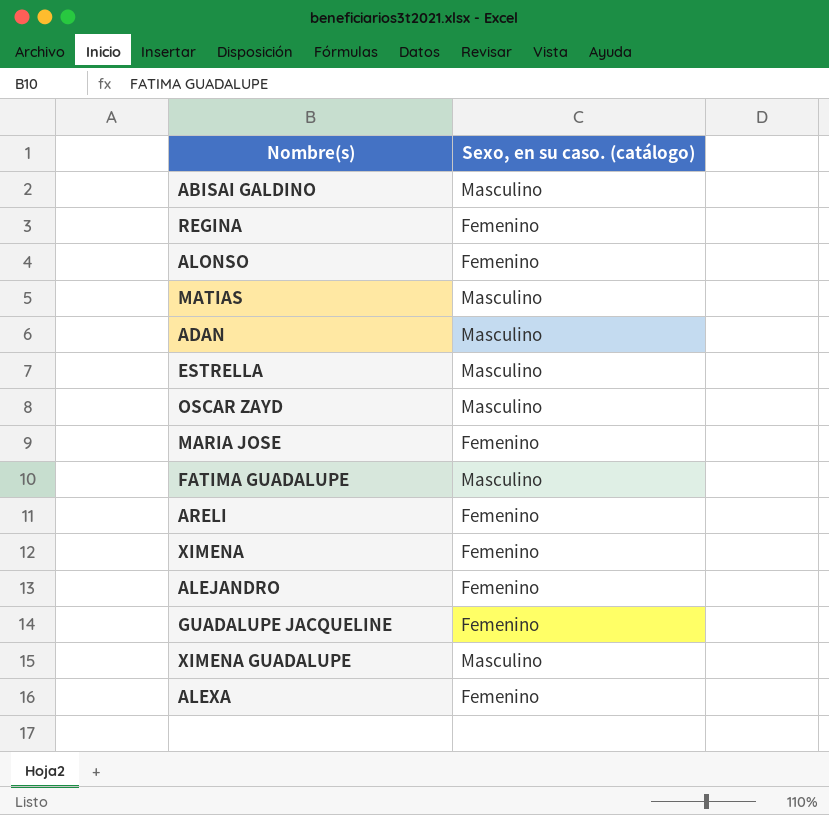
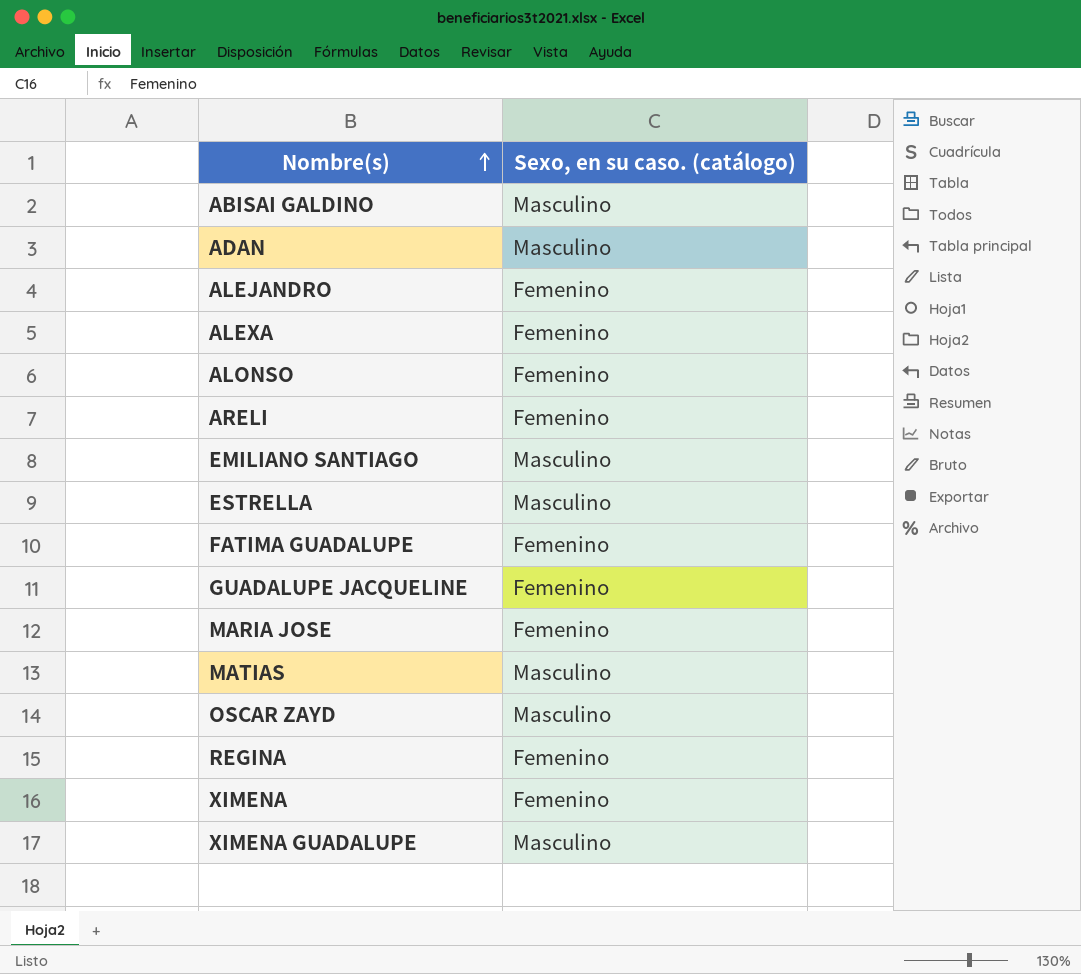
row order: none -> Nombre(s) ascending
row EMILIANO SANTIAGO: none -> Masculino
FATIMA GUADALUPE | Sexo, en su caso. (catálogo): Masculino -> Femenino

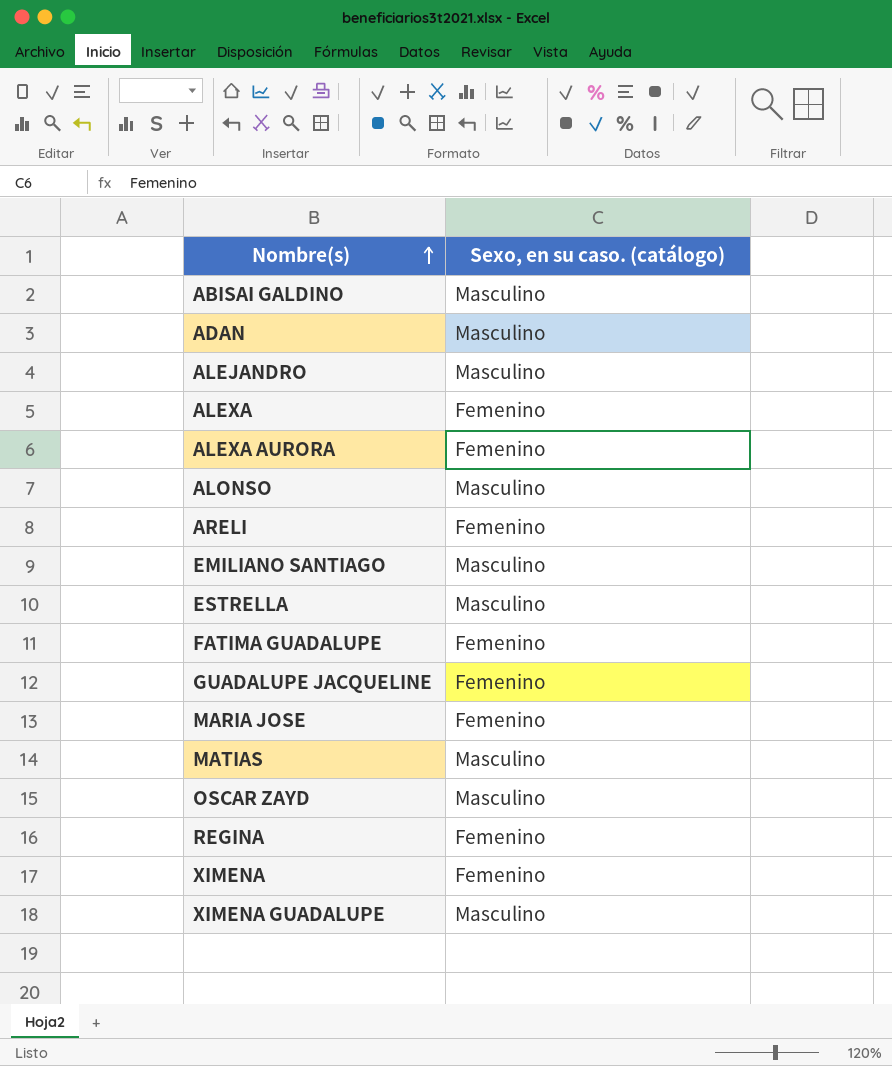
ALEJANDRO | Sexo, en su caso. (catálogo): Femenino -> Masculino
row ALEXA AURORA: none -> Femenino
ALONSO | Sexo, en su caso. (catálogo): Femenino -> Masculino

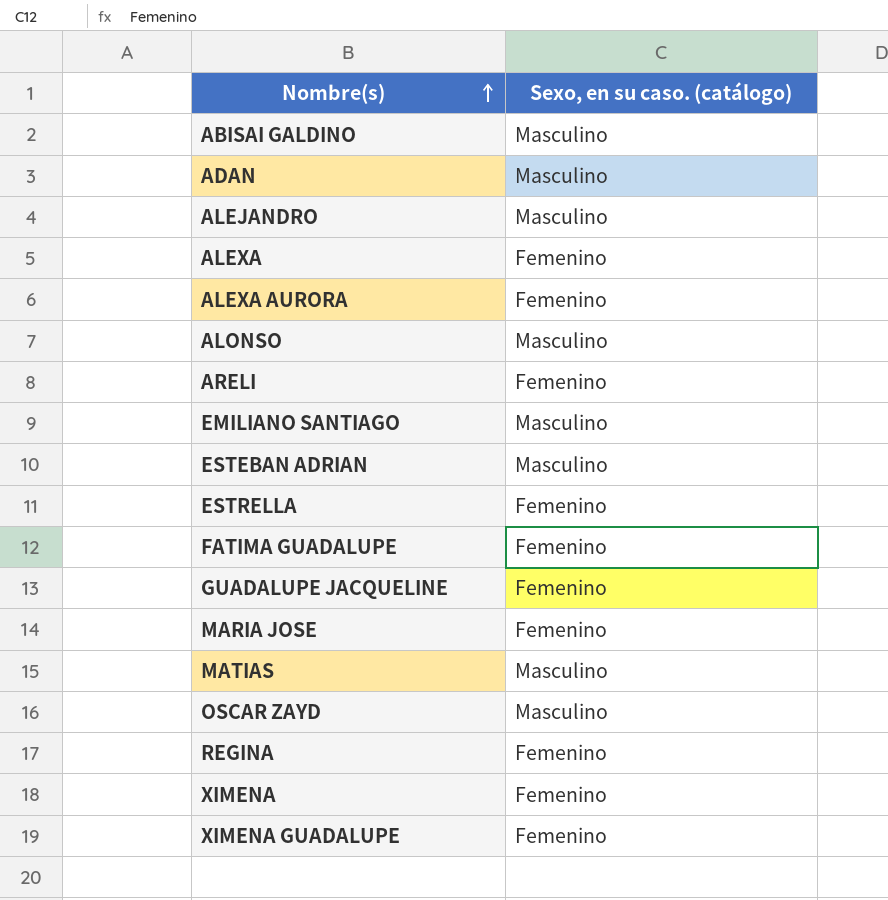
row ESTEBAN ADRIAN: none -> Masculino
ESTRELLA | Sexo, en su caso. (catálogo): Masculino -> Femenino
XIMENA GUADALUPE | Sexo, en su caso. (catálogo): Masculino -> Femenino

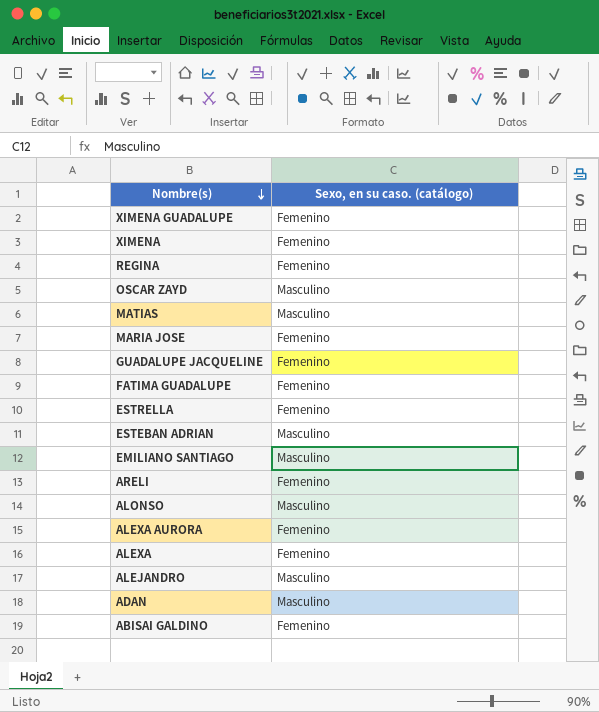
row order: Nombre(s) ascending -> Nombre(s) descending
ABISAI GALDINO | Sexo, en su caso. (catálogo): Masculino -> Femenino

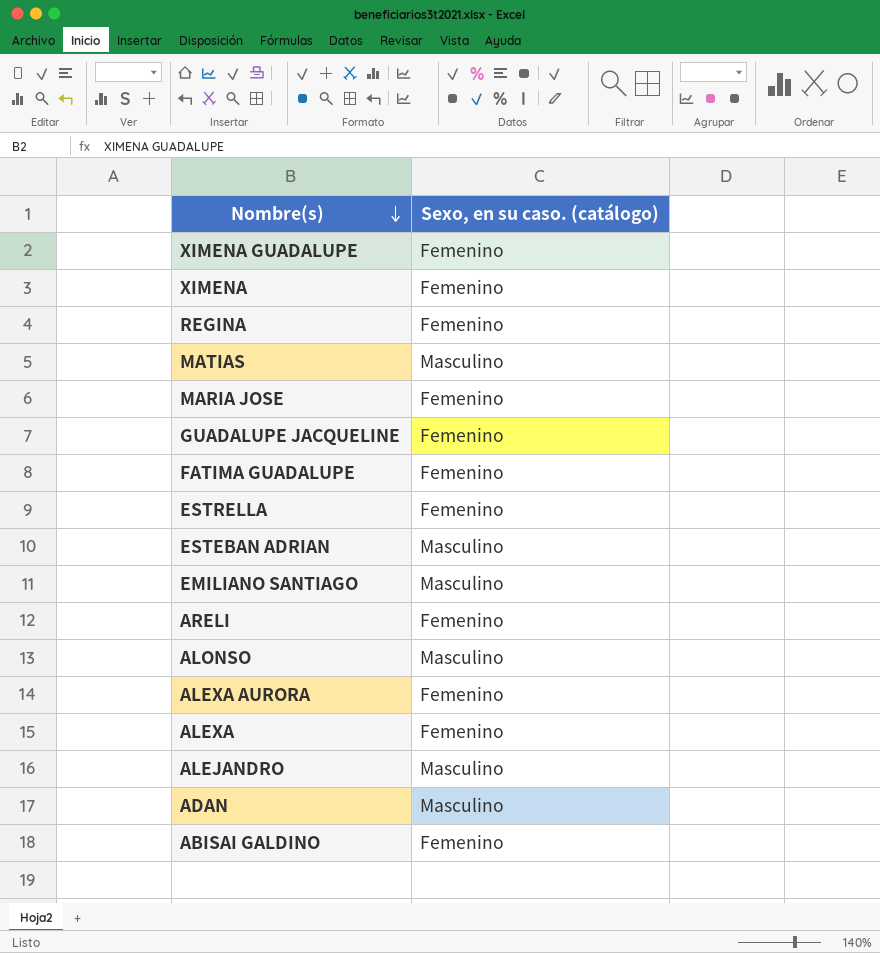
row OSCAR ZAYD: Masculino -> none

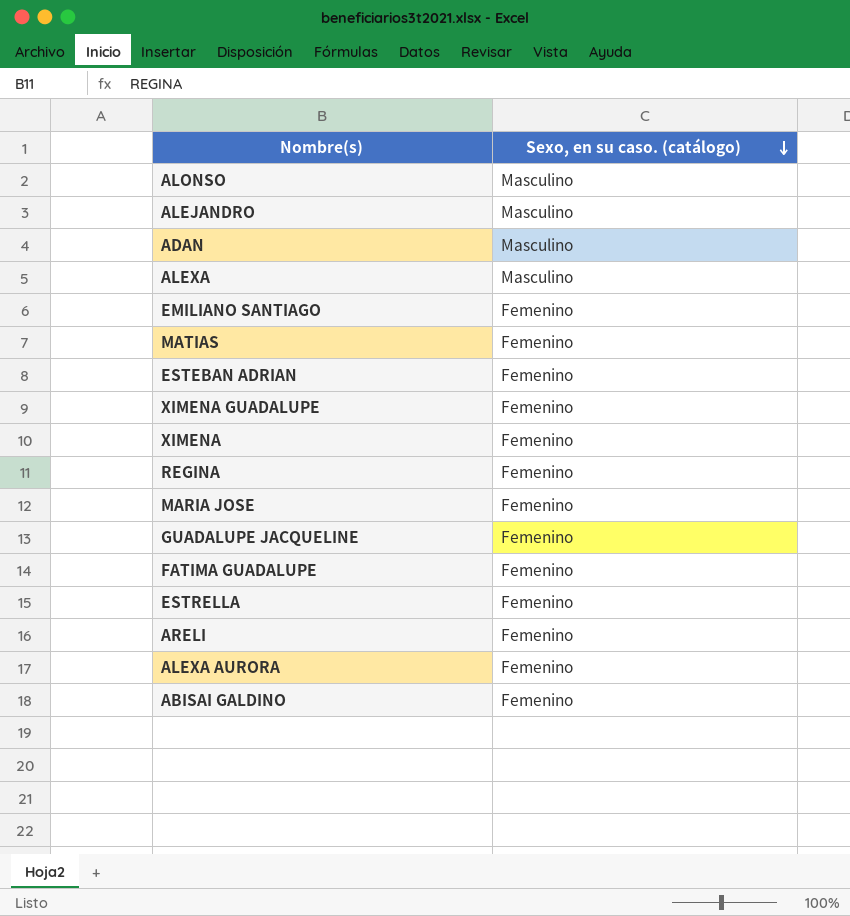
row order: Nombre(s) descending -> Sexo, en su caso. (catálogo) descending
ALEXA | Sexo, en su caso. (catálogo): Femenino -> Masculino
EMILIANO SANTIAGO | Sexo, en su caso. (catálogo): Masculino -> Femenino
MATIAS | Sexo, en su caso. (catálogo): Masculino -> Femenino
ESTEBAN ADRIAN | Sexo, en su caso. (catálogo): Masculino -> Femenino

